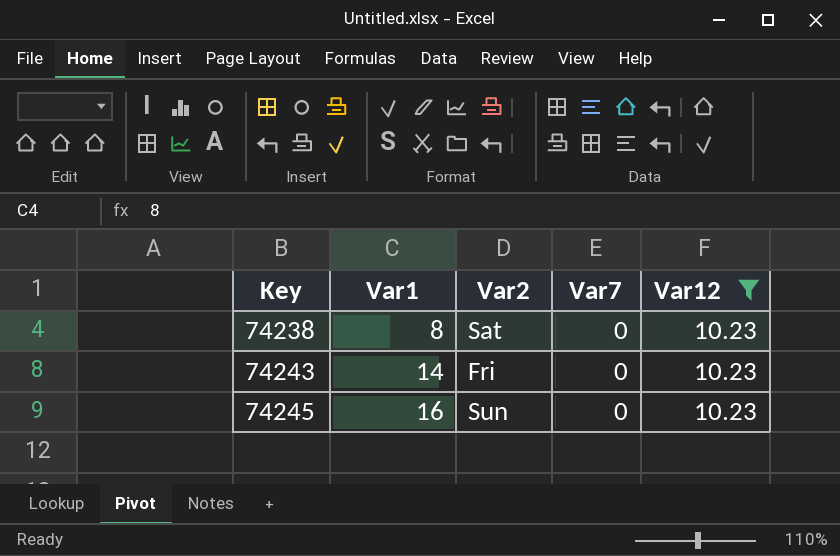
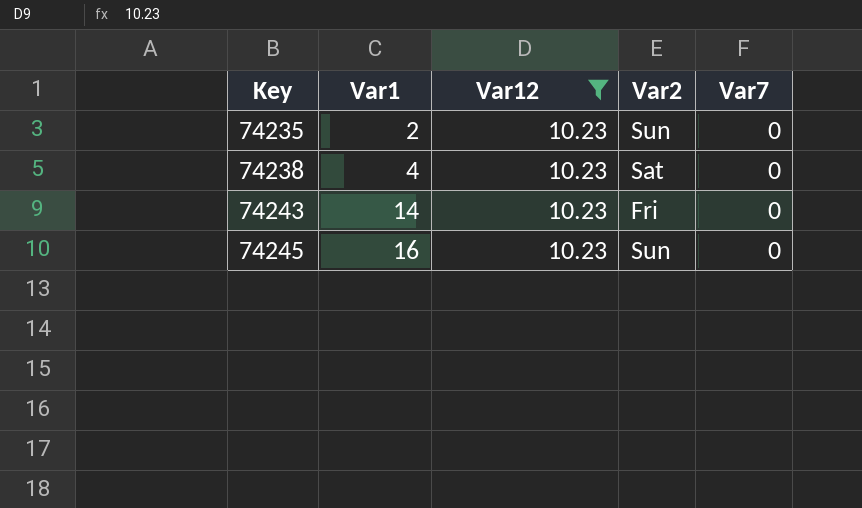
column Var12 | position: 5 -> 3
row 74235: none -> 2 | 10.23 | Sun | 0
74238 | Var1: 8 -> 4

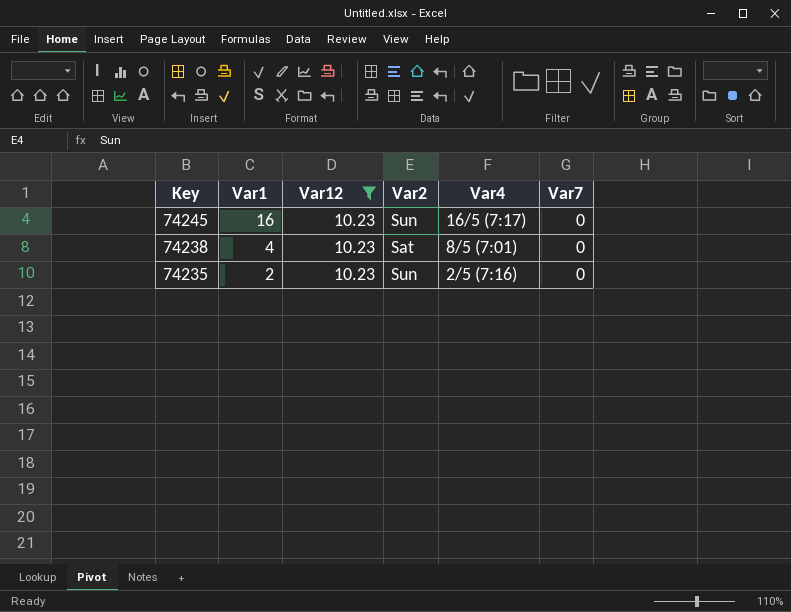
row order: Key ascending -> Key descending
column Var4 | position: none -> 5
row 74243: 14 | 10.23 | Fri | 0 -> none

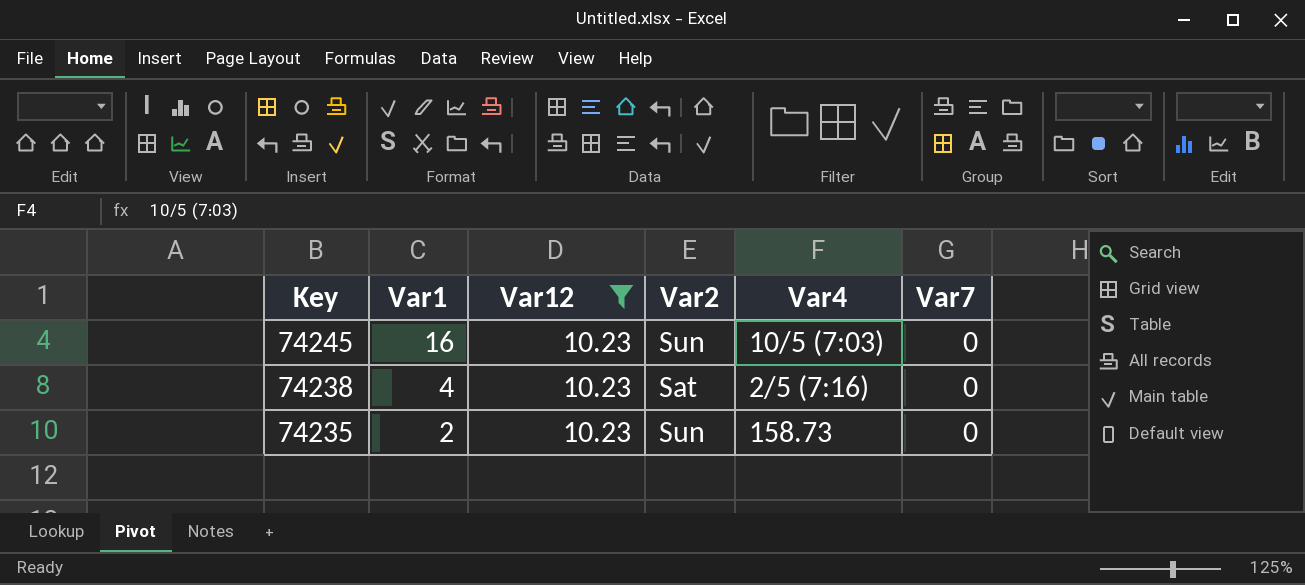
74245 | Var4: 16/5 (7:17) -> 10/5 (7:03)
74238 | Var4: 8/5 (7:01) -> 2/5 (7:16)
74235 | Var4: 2/5 (7:16) -> 158.73

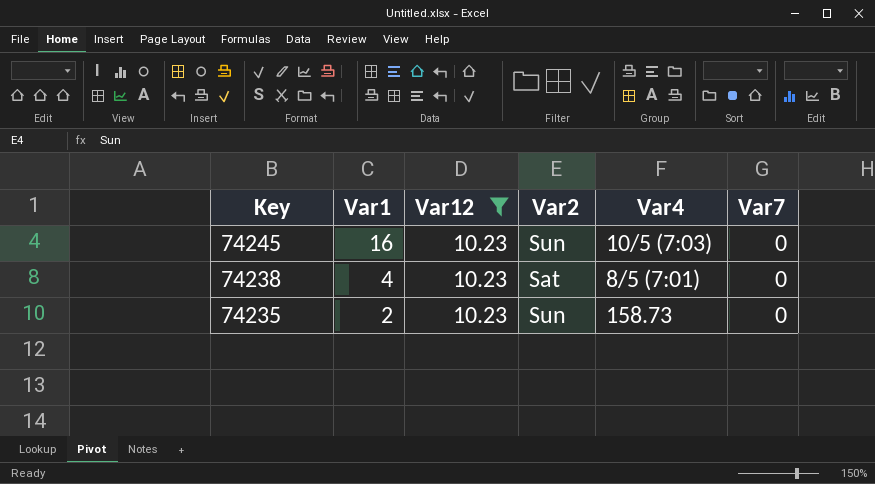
74238 | Var4: 2/5 (7:16) -> 8/5 (7:01)

